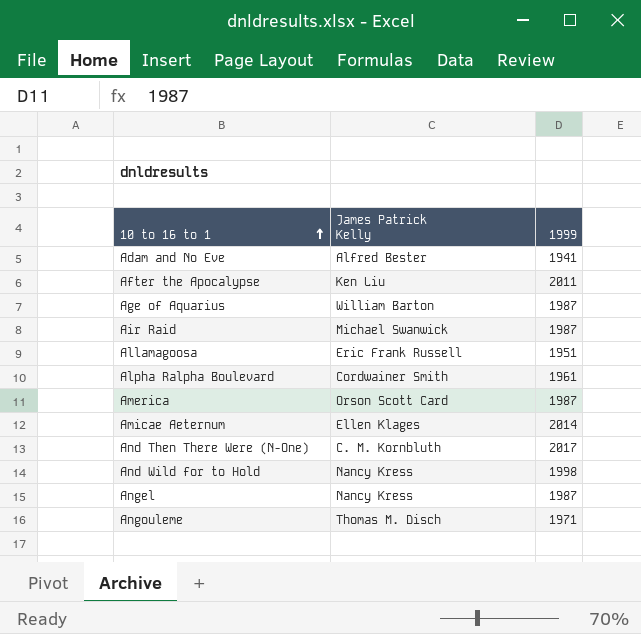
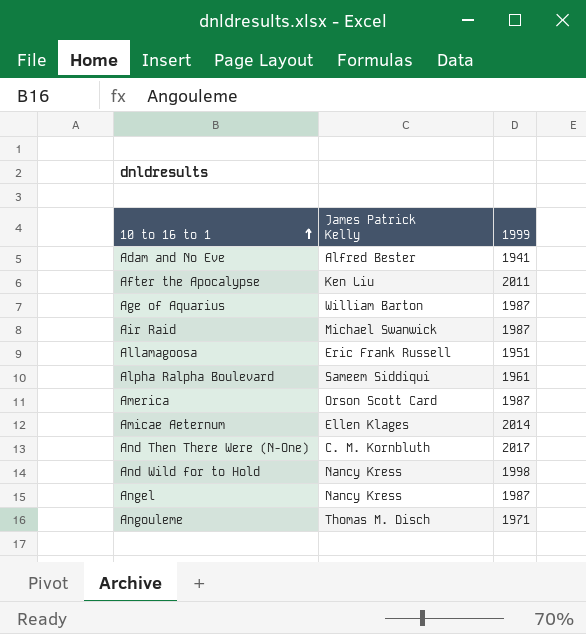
Alpha Ralpha Boulevard | James Patrick Kelly: Cordwainer Smith -> Sameem Siddiqui

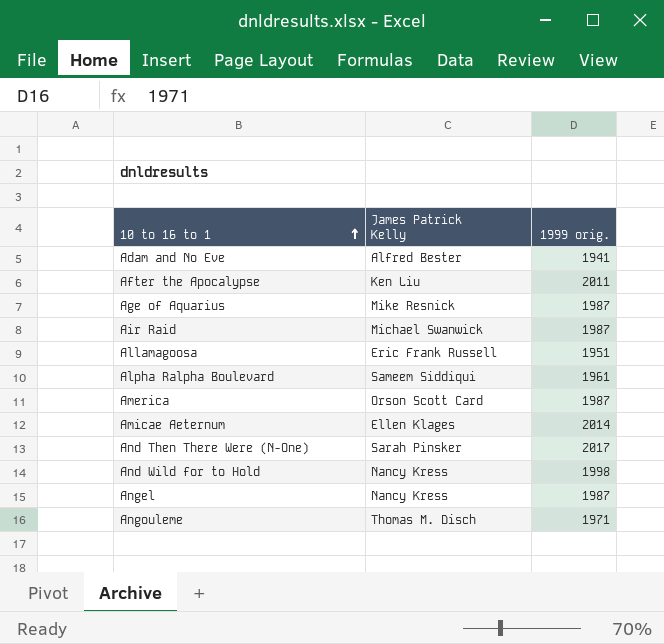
column name: 1999 -> 1999 orig.
Age of Aquarius | James Patrick Kelly: William Barton -> Mike Resnick
And Then There Were (N-One) | James Patrick Kelly: C. M. Kornbluth -> Sarah Pinsker

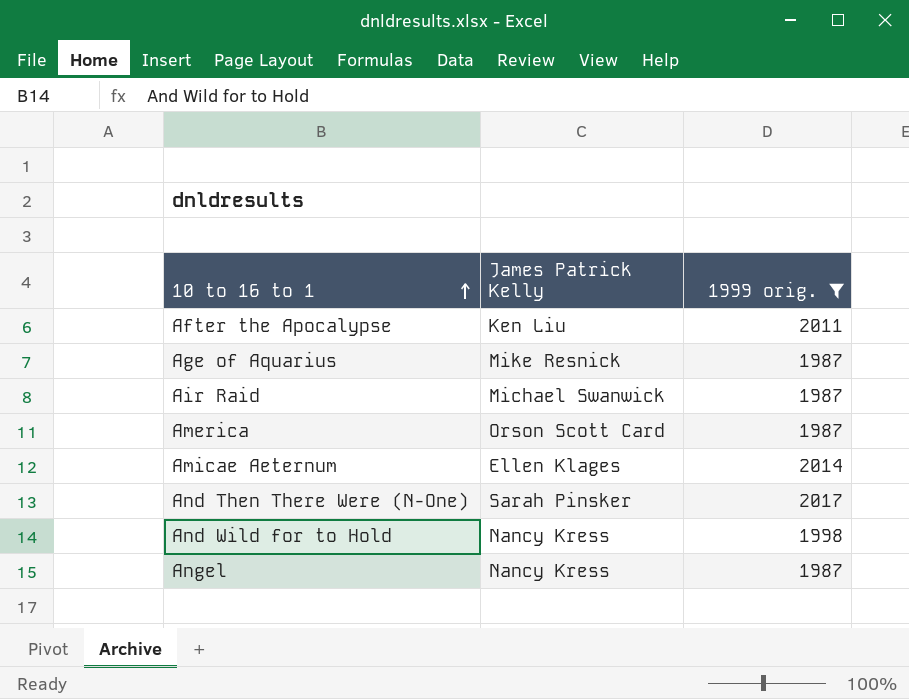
filter: none -> 1999 orig. >= 1987

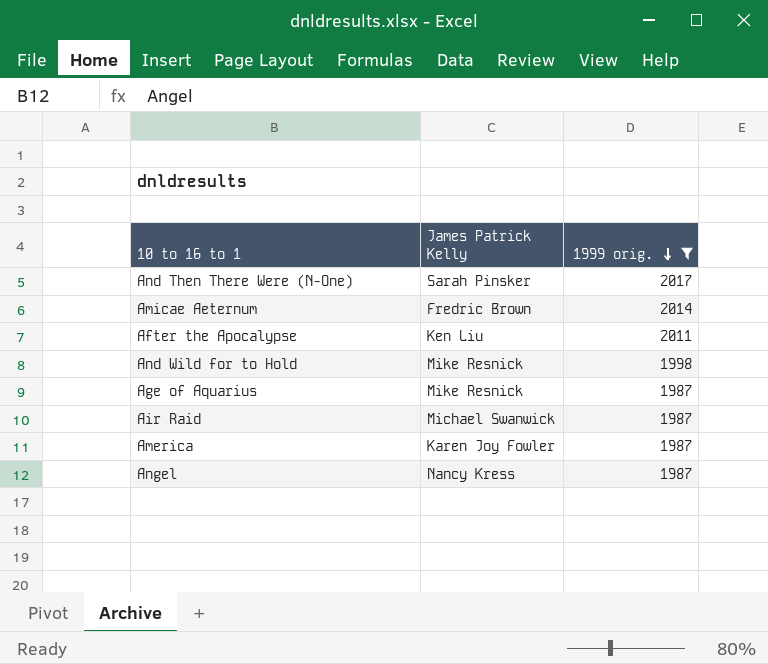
row order: 10 to 16 to 1 ascending -> 1999 orig. descending
Amicae Aeternum | James Patrick Kelly: Ellen Klages -> Fredric Brown
And Wild for to Hold | James Patrick Kelly: Nancy Kress -> Mike Resnick
America | James Patrick Kelly: Orson Scott Card -> Karen Joy Fowler

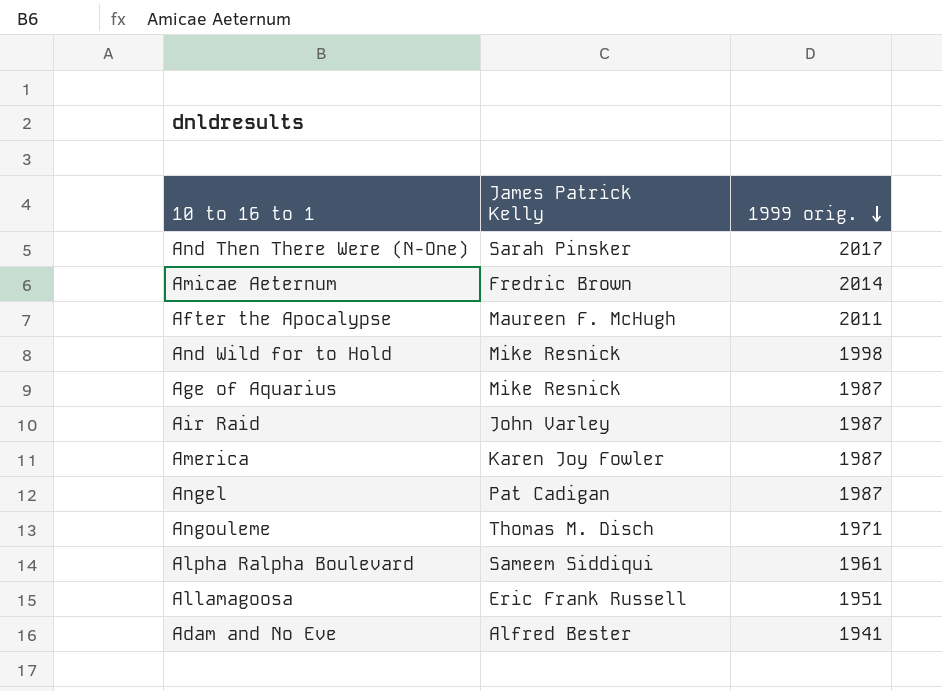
filter: 1999 orig. >= 1987 -> none
After the Apocalypse | James Patrick Kelly: Ken Liu -> Maureen F. McHugh
Air Raid | James Patrick Kelly: Michael Swanwick -> John Varley
Angel | James Patrick Kelly: Nancy Kress -> Pat Cadigan

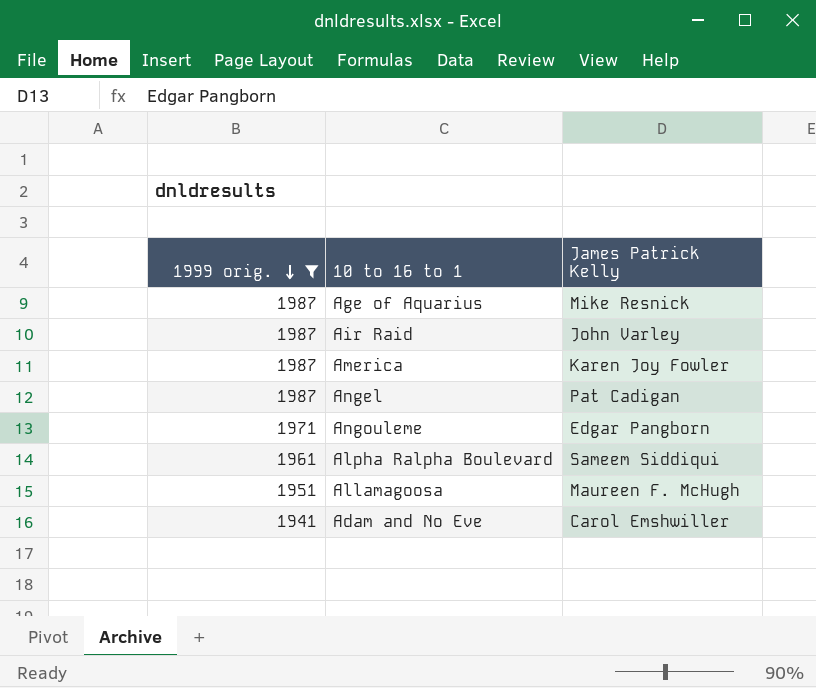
filter: none -> 1999 orig. <= 1987
column 1999 orig. | position: 3 -> 1
Angouleme | James Patrick Kelly: Thomas M. Disch -> Edgar Pangborn
Allamagoosa | James Patrick Kelly: Eric Frank Russell -> Maureen F. McHugh
Adam and No Eve | James Patrick Kelly: Alfred Bester -> Carol Emshwiller

